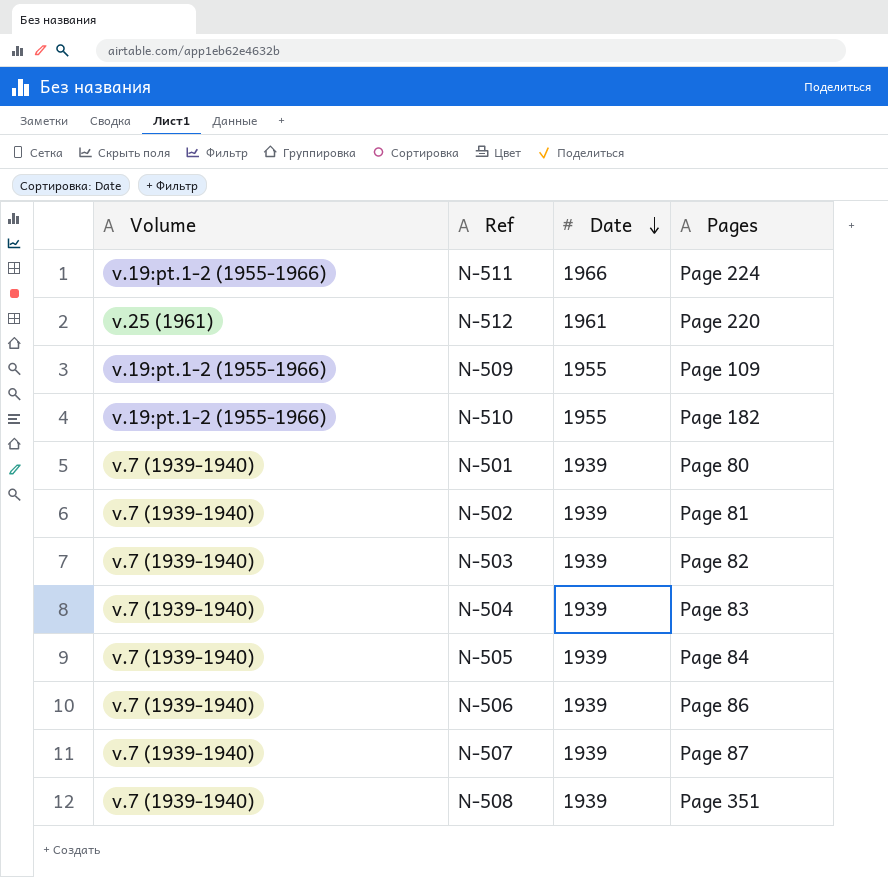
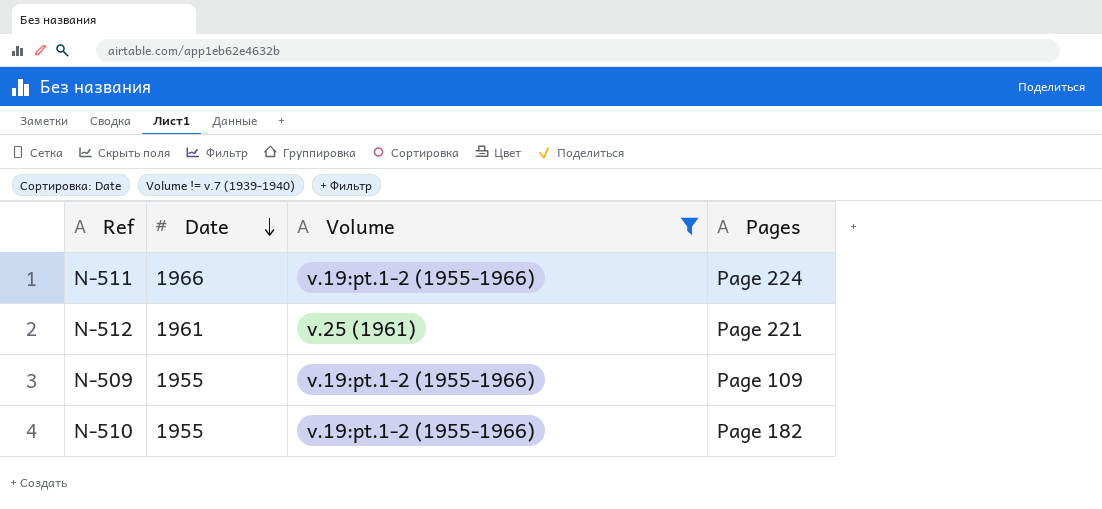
filter: none -> Volume != v.7 (1939-1940)
column Volume | position: 1 -> 3
N-512 | Pages: Page 220 -> Page 221

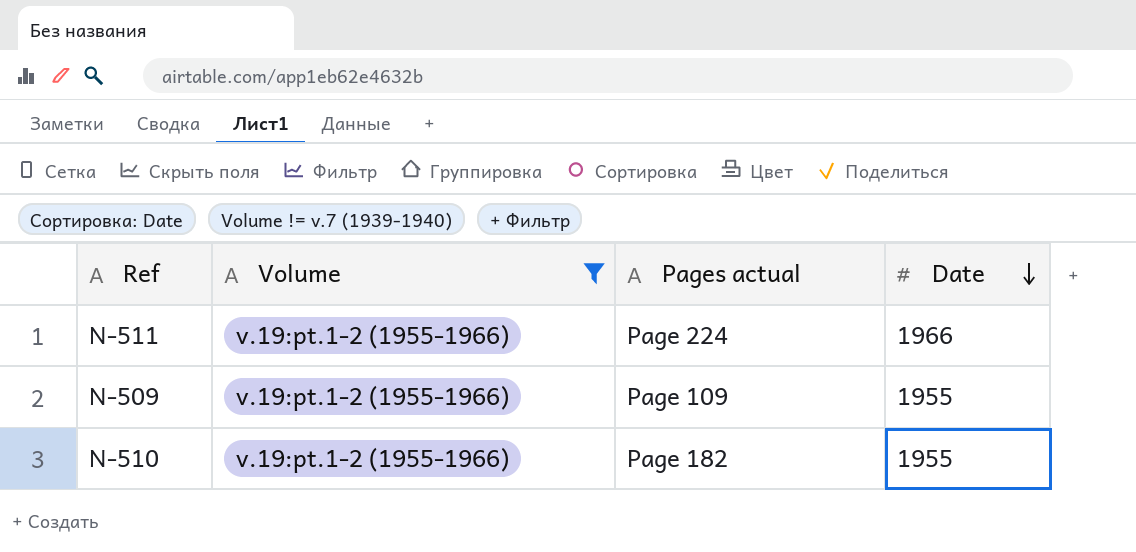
column name: Pages -> Pages actual
column Date | position: 2 -> 4
row N-512: 1961 | v.25 (1961) | Page 221 -> none

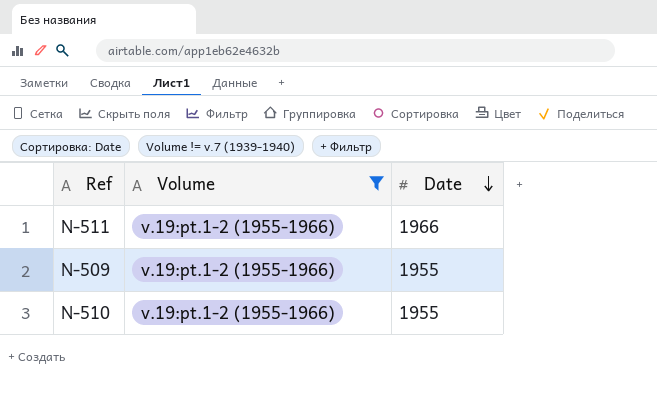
column Pages actual | position: 3 -> none

